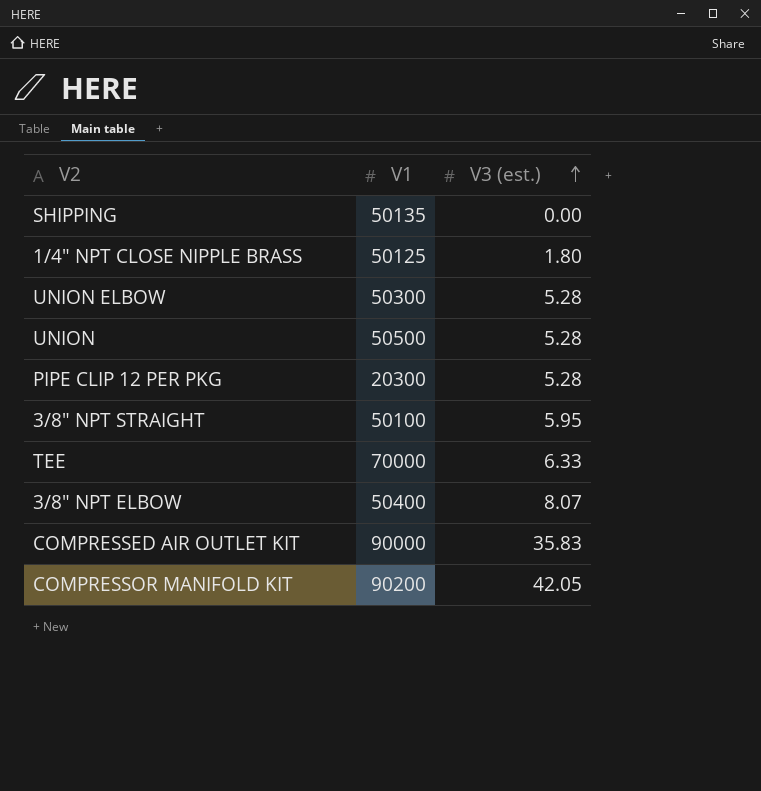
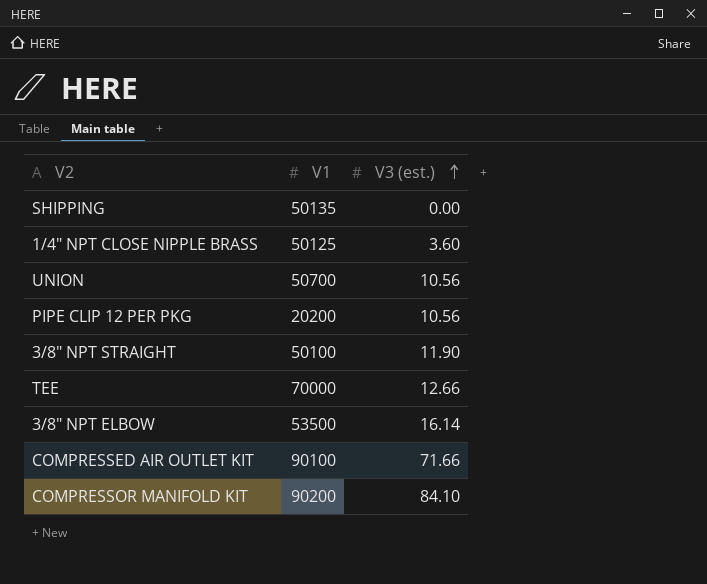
row UNION ELBOW: 50300 | 5.28 -> none
1/4" NPT CLOSE NIPPLE BRASS | V3 (est.): 1.80 -> 3.60
UNION | V1: 50500 -> 50700
UNION | V3 (est.): 5.28 -> 10.56
PIPE CLIP 12 PER PKG | V1: 20300 -> 20200
PIPE CLIP 12 PER PKG | V3 (est.): 5.28 -> 10.56
3/8" NPT STRAIGHT | V3 (est.): 5.95 -> 11.90
TEE | V3 (est.): 6.33 -> 12.66
3/8" NPT ELBOW | V1: 50400 -> 53500
3/8" NPT ELBOW | V3 (est.): 8.07 -> 16.14
COMPRESSED AIR OUTLET KIT | V1: 90000 -> 90100
COMPRESSED AIR OUTLET KIT | V3 (est.): 35.83 -> 71.66
COMPRESSOR MANIFOLD KIT | V3 (est.): 42.05 -> 84.10

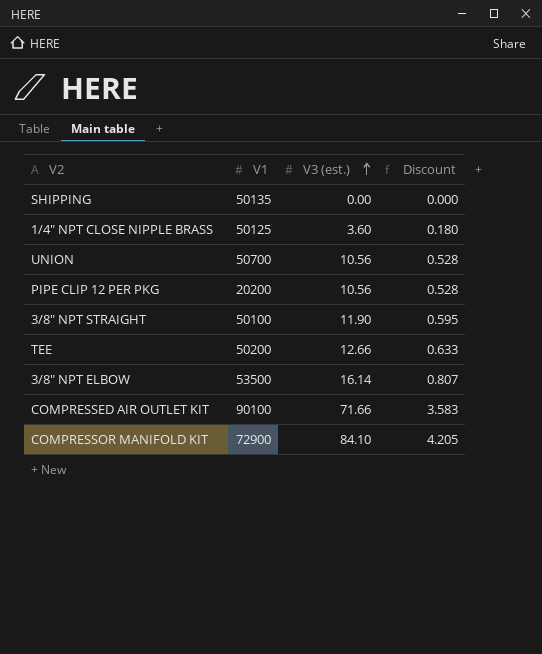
column Discount | formula: none -> [V3 (est.)] * 0.05
TEE | V1: 70000 -> 50200
COMPRESSOR MANIFOLD KIT | V1: 90200 -> 72900

